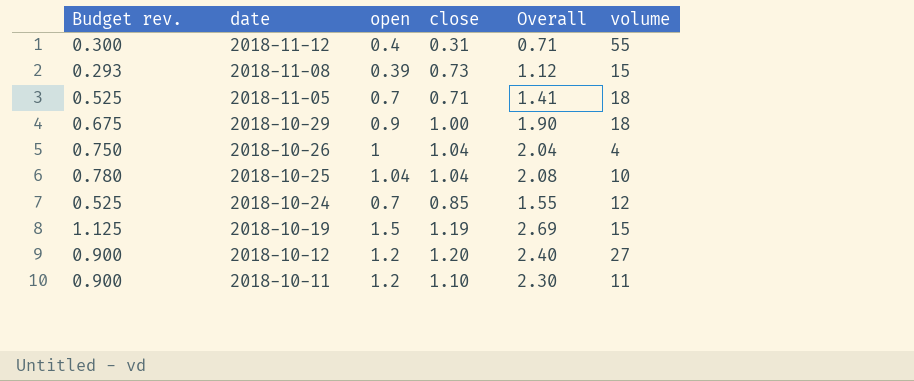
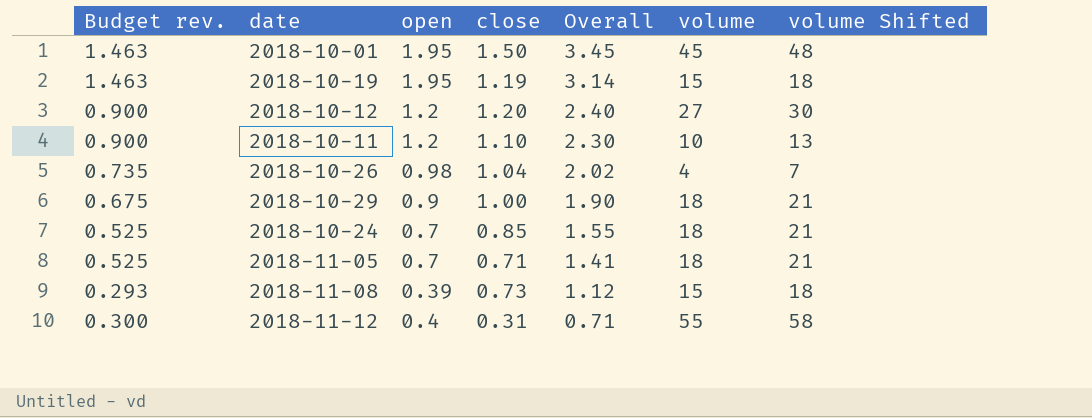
row order: date descending -> Overall descending
column volume Shifted | formula: none -> [volume] + 3
row 2018-10-25: 0.780 | 1.04 | 1.04 | 2.08 | 10 -> none
row 2018-10-01: none -> 1.463 | 1.95 | 1.50 | 3.45 | 45 | 48
2018-10-19 | Budget rev.: 1.125 -> 1.463
2018-10-19 | open: 1.5 -> 1.95
2018-10-19 | Overall: 2.69 -> 3.14
2018-10-11 | volume: 11 -> 10
2018-10-26 | Budget rev.: 0.750 -> 0.735
2018-10-26 | open: 1 -> 0.98
2018-10-26 | Overall: 2.04 -> 2.02
2018-10-24 | volume: 12 -> 18

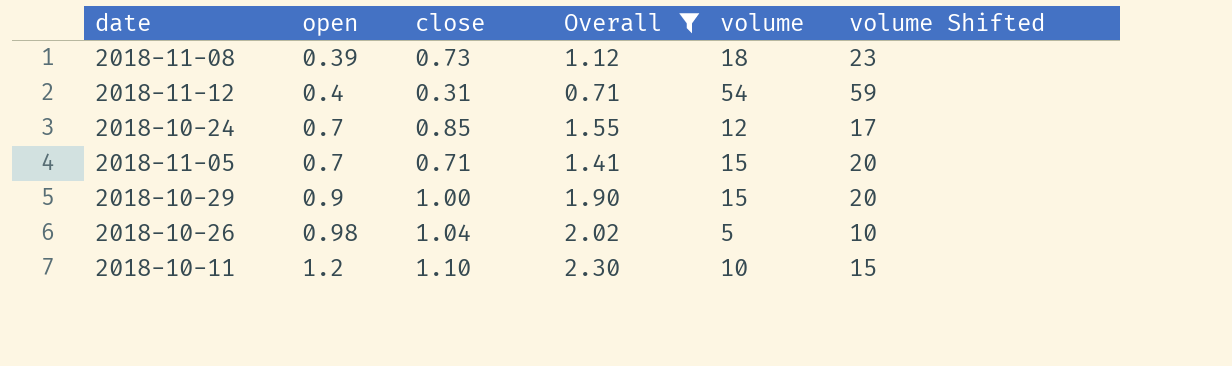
filter: none -> Overall <= 2.30
row order: Overall descending -> open ascending
column Budget rev. | formula: [open] * 0.75 -> none
column volume Shifted | formula: [volume] + 3 -> [volume] + 5
2018-11-08 | volume: 15 -> 18
2018-11-12 | volume: 55 -> 54
2018-10-24 | volume: 18 -> 12
2018-11-05 | volume: 18 -> 15
2018-10-29 | volume: 18 -> 15
2018-10-26 | volume: 4 -> 5

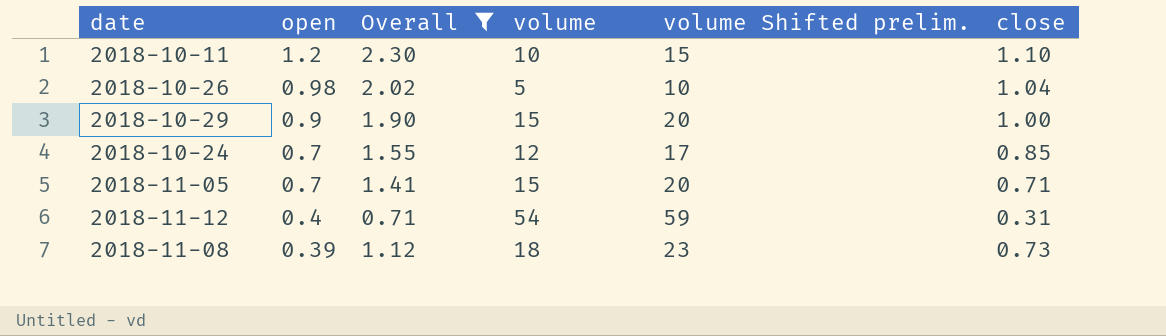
row order: open ascending -> open descending
column name: volume Shifted -> volume Shifted prelim.
column close | position: 3 -> 6

